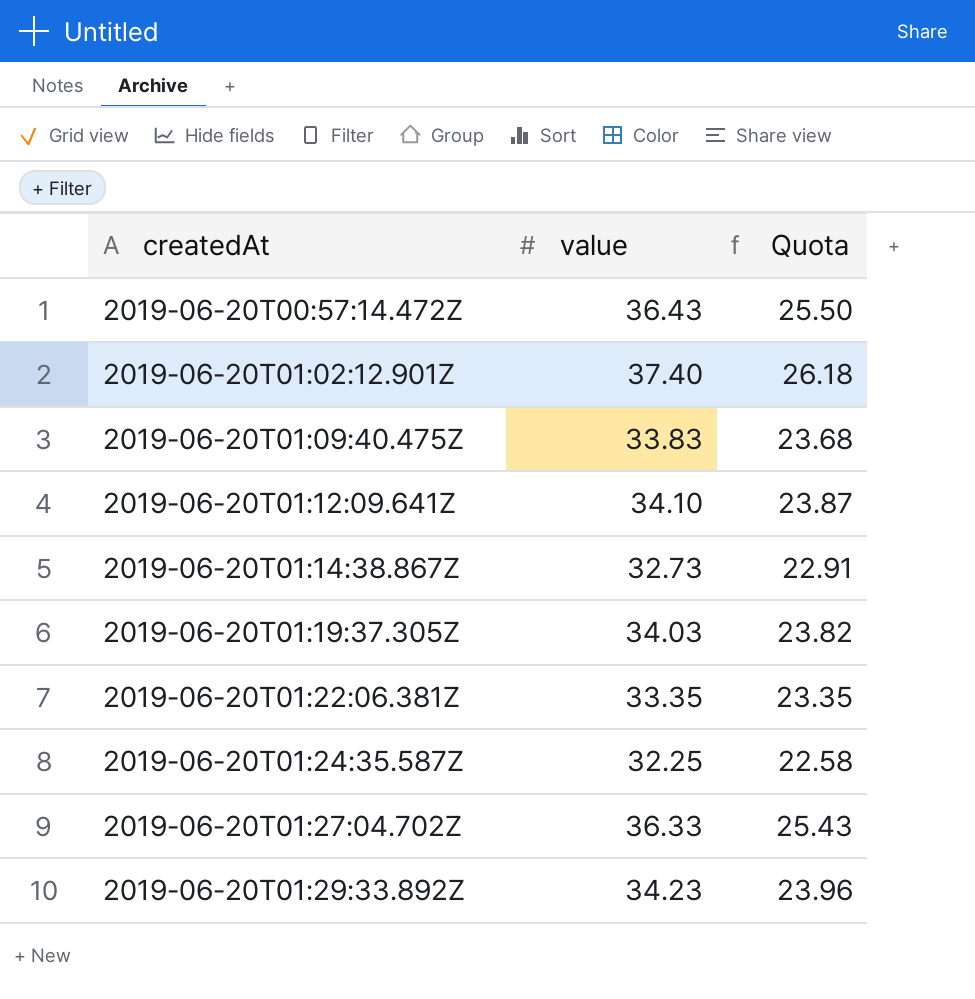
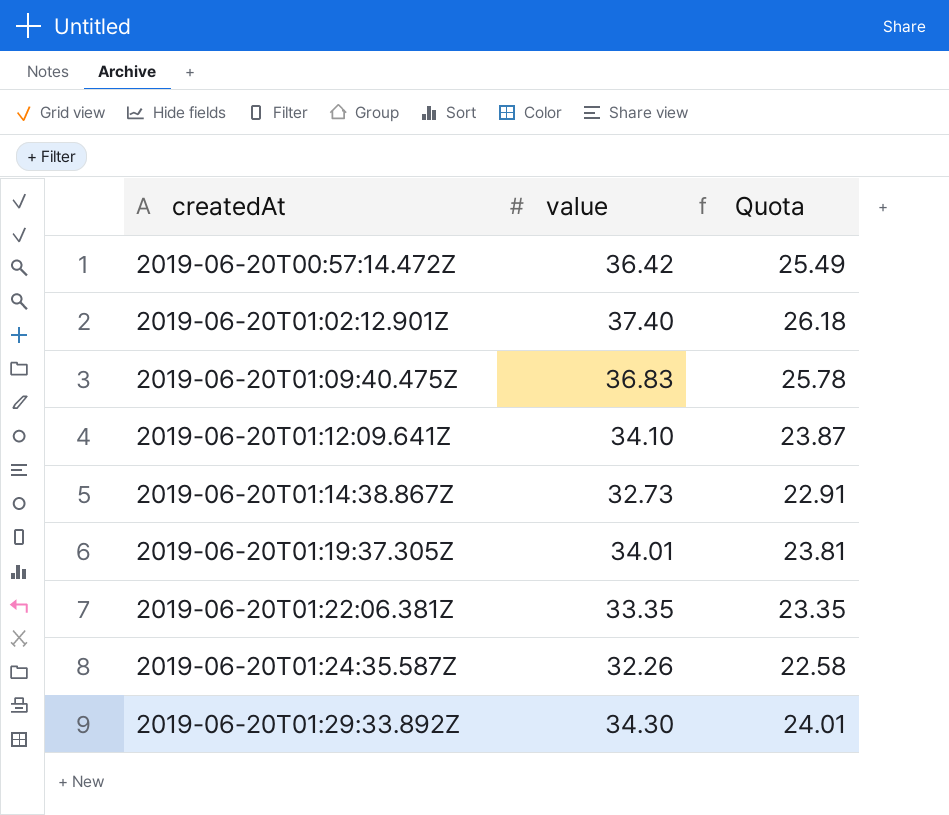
row 2019-06-20T01:27:04.702Z: 36.33 | 25.43 -> none
2019-06-20T00:57:14.472Z | value: 36.43 -> 36.42
2019-06-20T00:57:14.472Z | Quota: 25.50 -> 25.49
2019-06-20T01:09:40.475Z | value: 33.83 -> 36.83
2019-06-20T01:09:40.475Z | Quota: 23.68 -> 25.78
2019-06-20T01:19:37.305Z | value: 34.03 -> 34.01
2019-06-20T01:19:37.305Z | Quota: 23.82 -> 23.81
2019-06-20T01:24:35.587Z | value: 32.25 -> 32.26
2019-06-20T01:29:33.892Z | value: 34.23 -> 34.30
2019-06-20T01:29:33.892Z | Quota: 23.96 -> 24.01

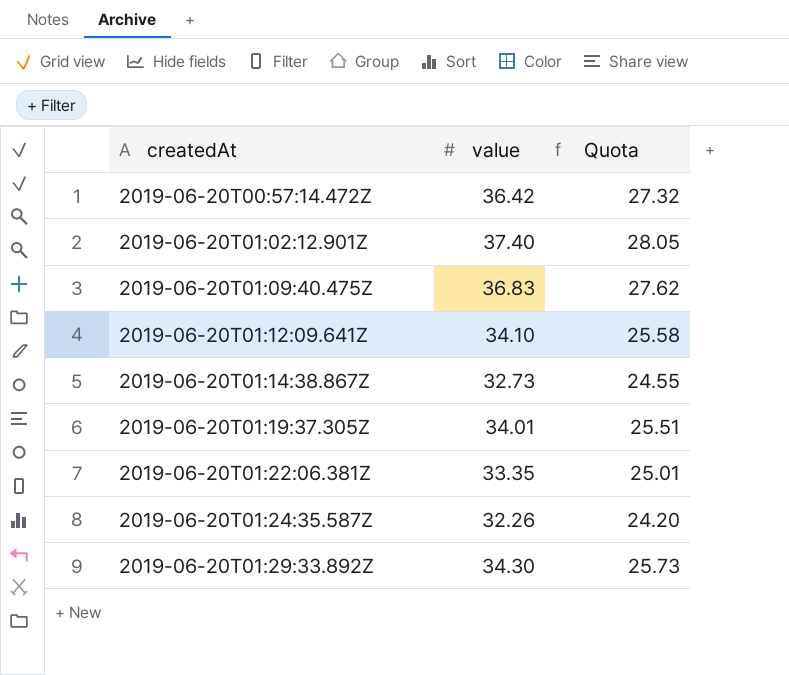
column Quota | formula: [value] * 0.7 -> [value] * 0.75

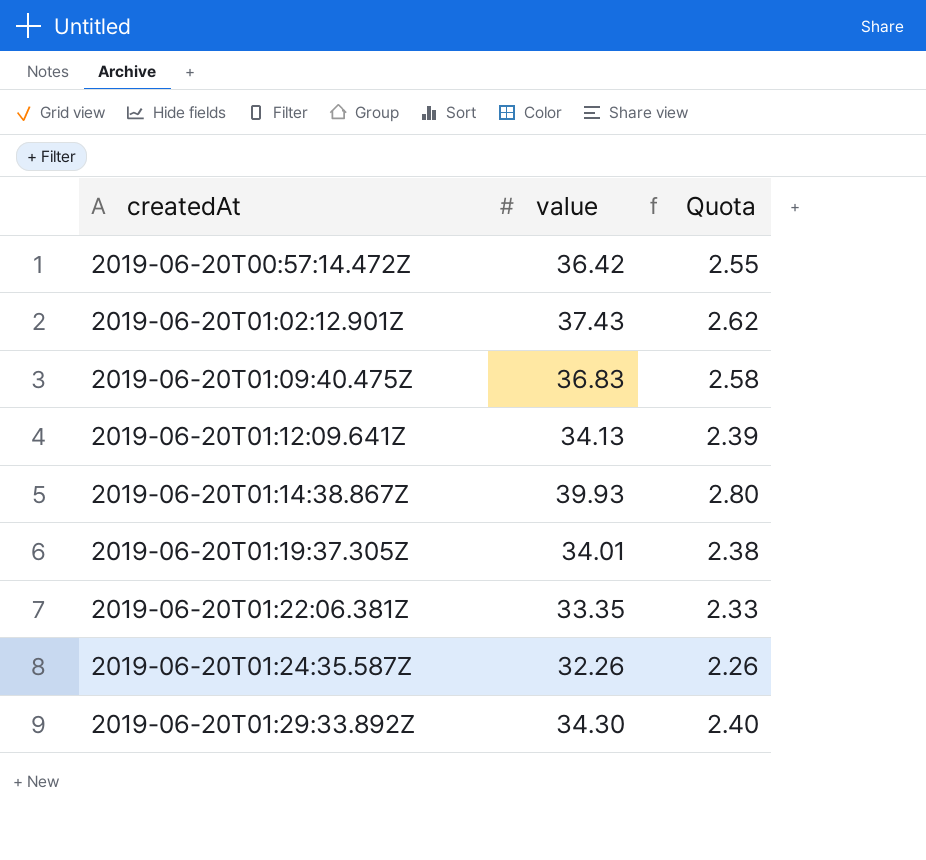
column Quota | formula: [value] * 0.75 -> [value] * 0.07
2019-06-20T01:02:12.901Z | value: 37.40 -> 37.43
2019-06-20T01:12:09.641Z | value: 34.10 -> 34.13
2019-06-20T01:14:38.867Z | value: 32.73 -> 39.93

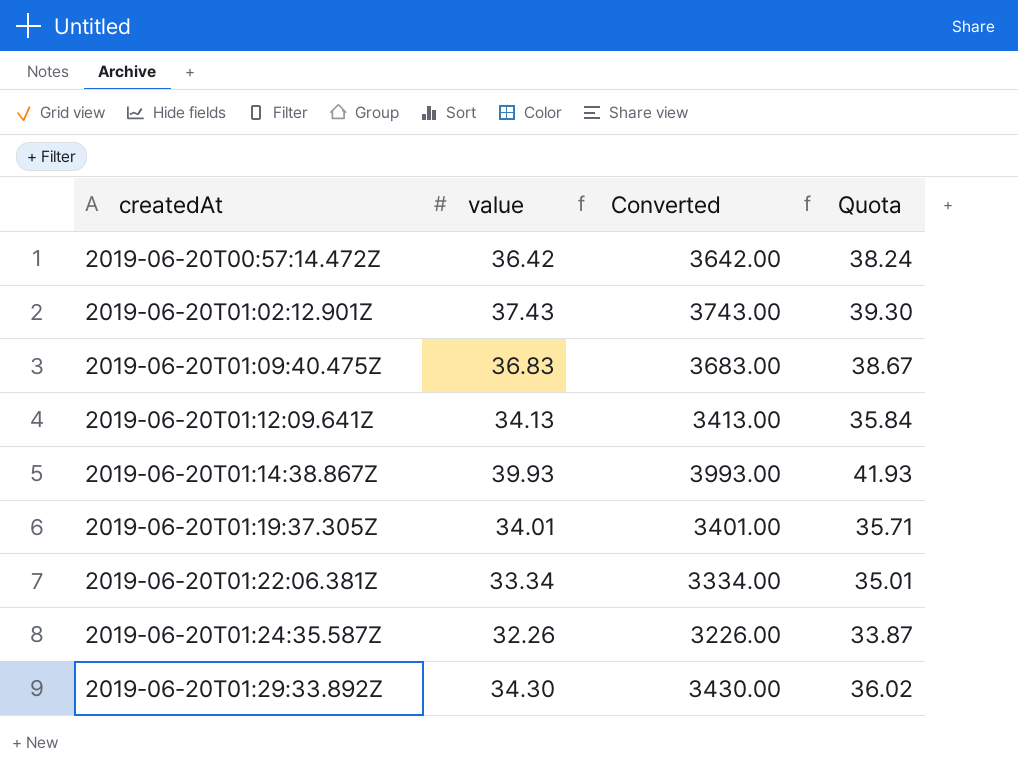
column Converted | formula: none -> [value] * 100
column Quota | formula: [value] * 0.07 -> [value] * 1.05
2019-06-20T01:22:06.381Z | value: 33.35 -> 33.34

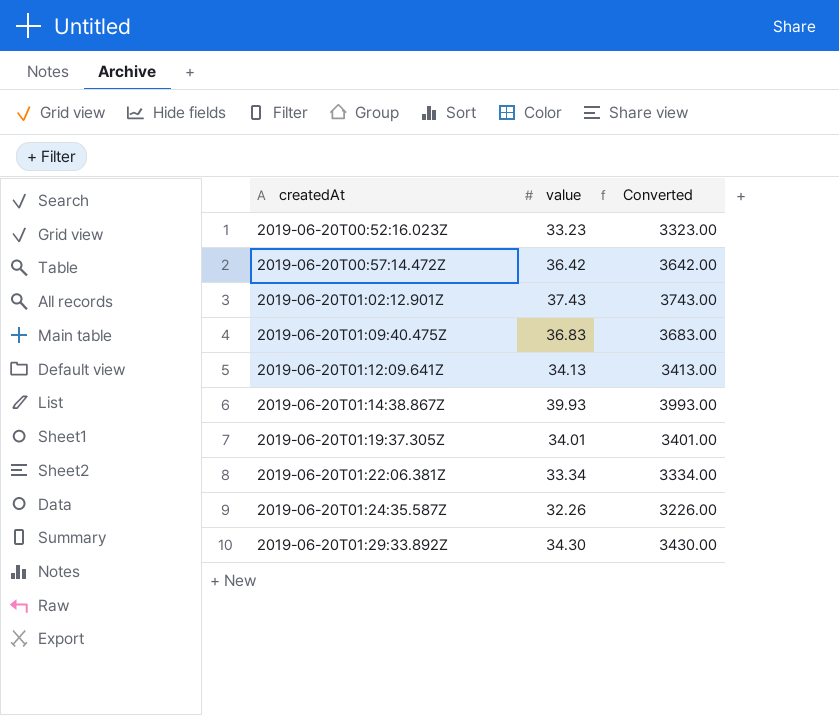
column Quota | formula: [value] * 1.05 -> none
row 2019-06-20T00:52:16.023Z: none -> 33.23 | 3323.00

